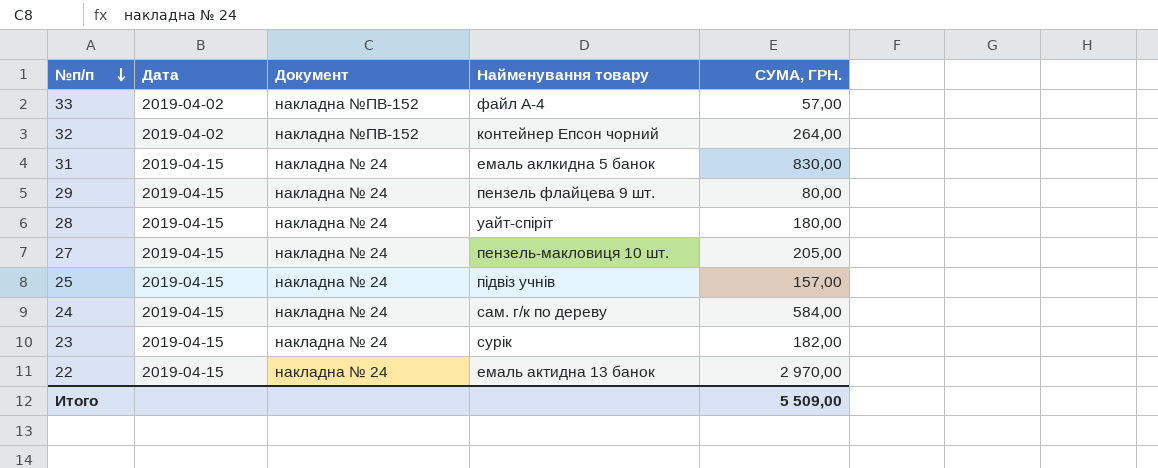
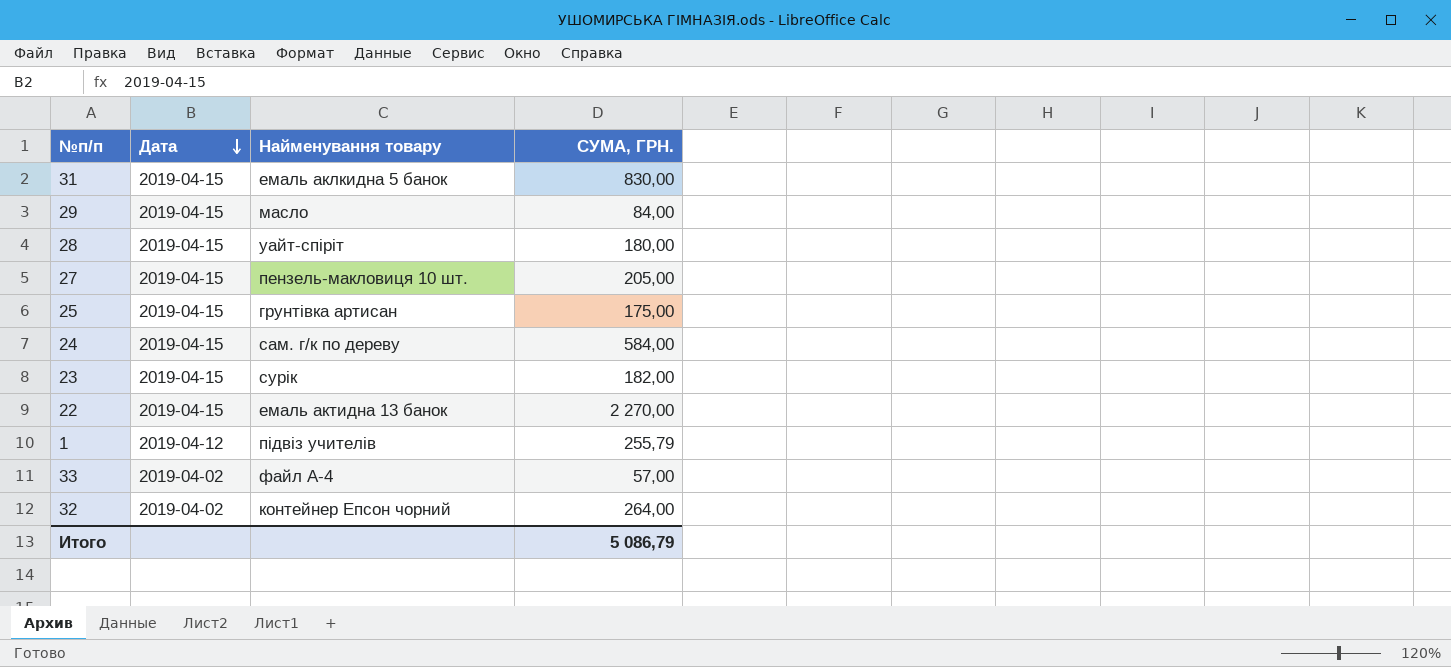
row order: №п/п descending -> Дата descending
column Документ | position: 3 -> none
29 | Найменування товару: пензель флайцева 9 шт. -> масло
29 | СУМА, ГРН.: 80,00 -> 84,00
25 | Найменування товару: підвіз учнів -> грунтівка артисан
25 | СУМА, ГРН.: 157,00 -> 175,00
22 | СУМА, ГРН.: 2 970,00 -> 2 270,00
row 1: none -> 2019-04-12 | підвіз учителів | 255,79
Итого | СУМА, ГРН.: 5 509,00 -> 5 086,79

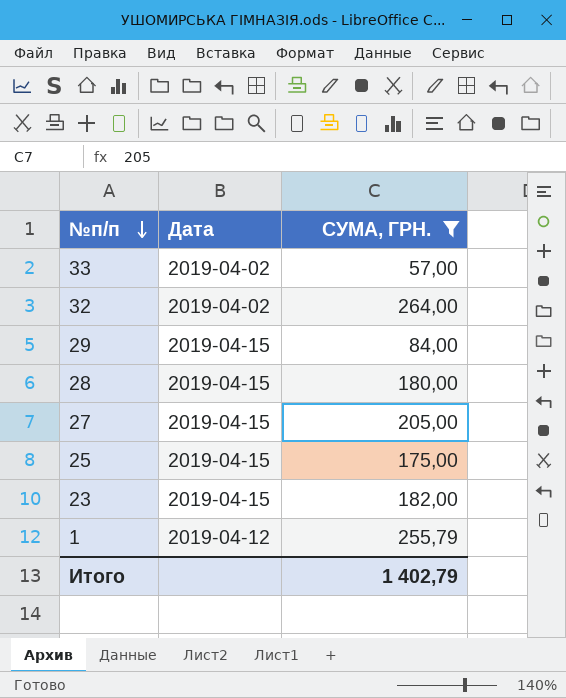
filter: none -> СУМА, ГРН. <= 264,00
row order: Дата descending -> №п/п descending
column Найменування товару | position: 3 -> none
Итого | СУМА, ГРН.: 5 086,79 -> 1 402,79

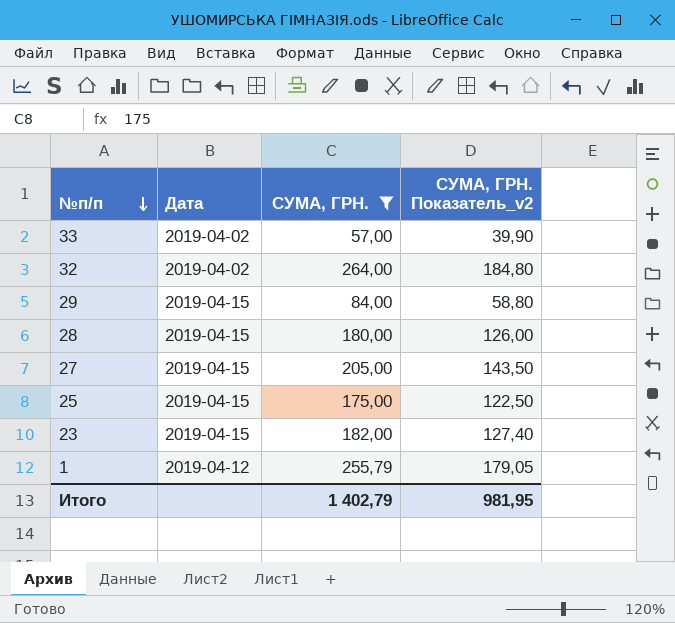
column СУМА, ГРН. Показатель_v2 | formula: none -> [СУМА, ГРН.] * 0,7

